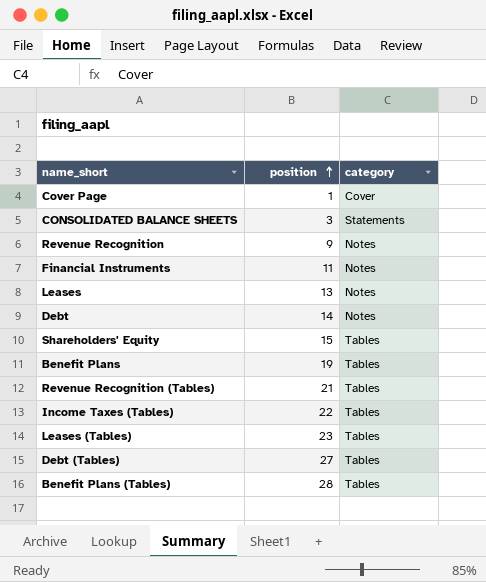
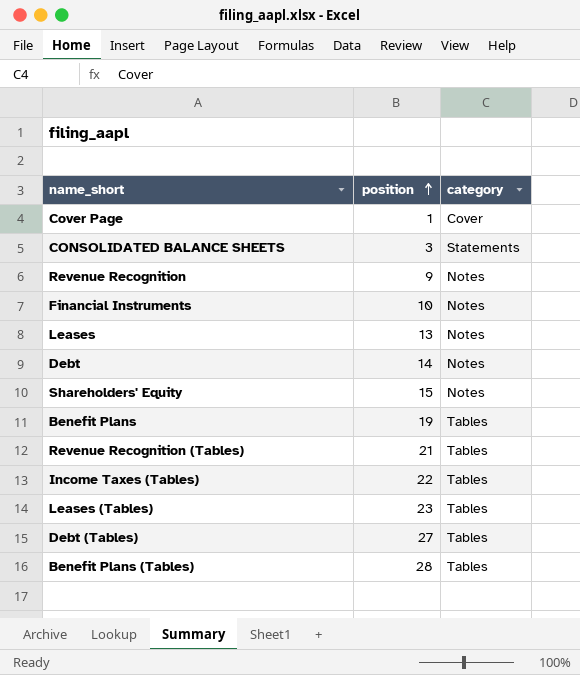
Financial Instruments | position: 11 -> 10
Shareholders' Equity | category: Tables -> Notes

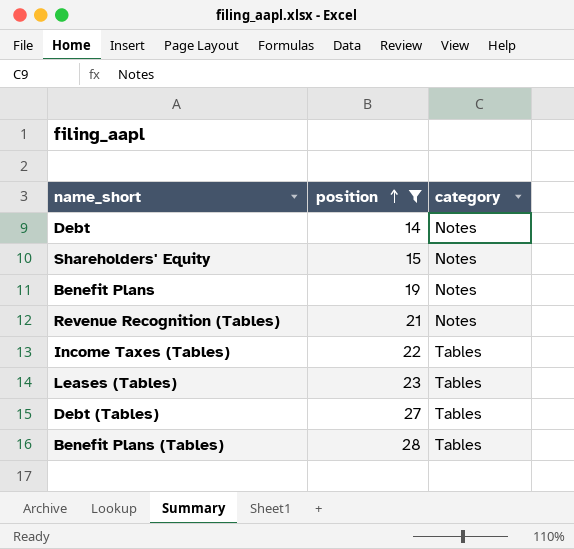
filter: none -> position >= 14
Benefit Plans | category: Tables -> Notes
Revenue Recognition (Tables) | category: Tables -> Notes

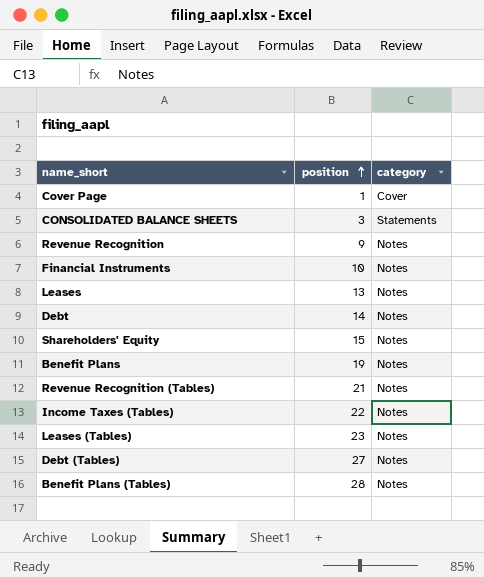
filter: position >= 14 -> none
Income Taxes (Tables) | category: Tables -> Notes
Leases (Tables) | category: Tables -> Notes
Debt (Tables) | category: Tables -> Notes
Benefit Plans (Tables) | category: Tables -> Notes

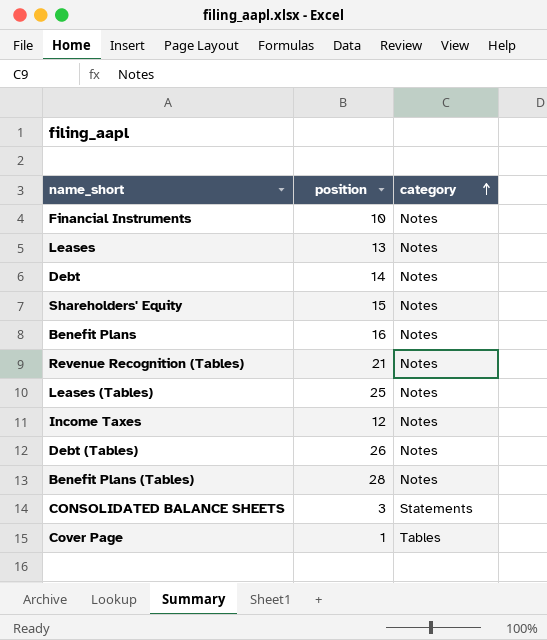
row order: position ascending -> category ascending
row Revenue Recognition: 9 | Notes -> none
row Income Taxes (Tables): 22 | Notes -> none
Benefit Plans | position: 19 -> 16
Leases (Tables) | position: 23 -> 25
row Income Taxes: none -> 12 | Notes
Debt (Tables) | position: 27 -> 26
Cover Page | category: Cover -> Tables

